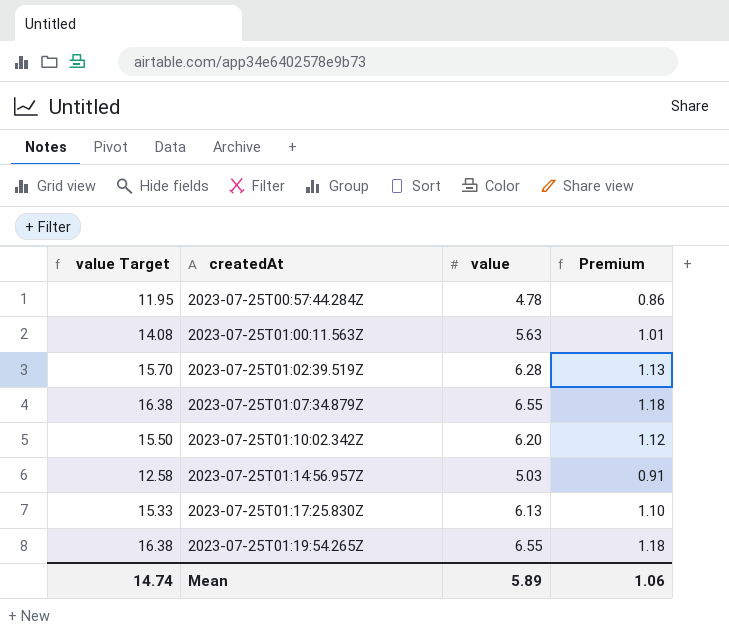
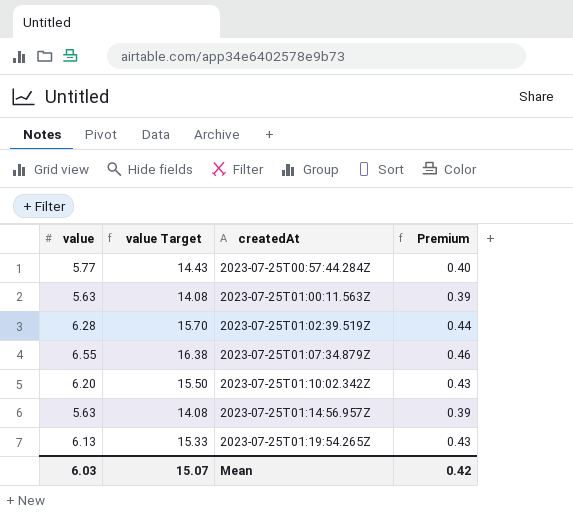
column value | position: 3 -> 1
column Premium | formula: [value] * 0.18 -> [value] * 0.07
row 2023-07-25T01:17:25.830Z: 15.33 | 6.13 | 1.10 -> none
2023-07-25T00:57:44.284Z | value: 4.78 -> 5.77
2023-07-25T00:57:44.284Z | value Target: 11.95 -> 14.43
2023-07-25T01:14:56.957Z | value: 5.03 -> 5.63
2023-07-25T01:14:56.957Z | value Target: 12.58 -> 14.08
2023-07-25T01:19:54.265Z | value: 6.55 -> 6.13
2023-07-25T01:19:54.265Z | value Target: 16.38 -> 15.33
Mean | value: 5.89 -> 6.03
Mean | value Target: 14.74 -> 15.07
Mean | Premium: 1.06 -> 0.42

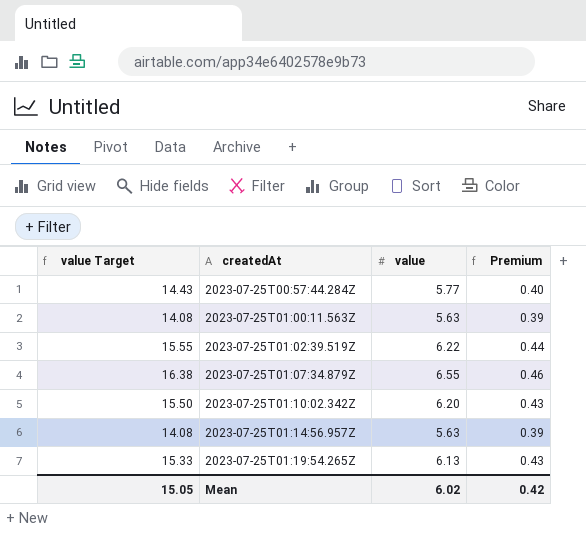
column value | position: 1 -> 3
2023-07-25T01:02:39.519Z | value Target: 15.70 -> 15.55
2023-07-25T01:02:39.519Z | value: 6.28 -> 6.22
Mean | value Target: 15.07 -> 15.05
Mean | value: 6.03 -> 6.02

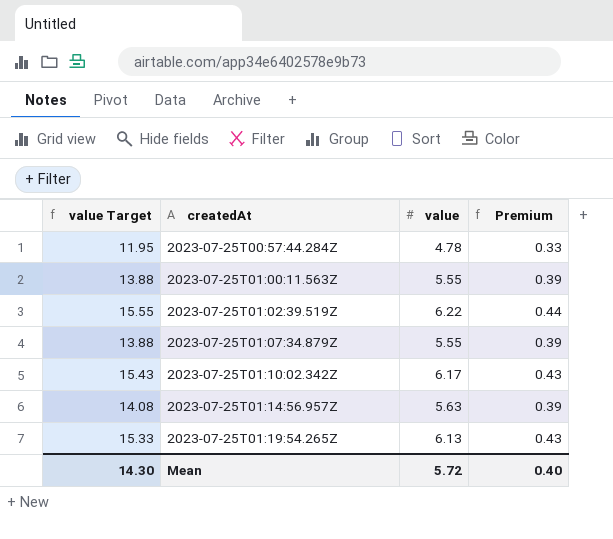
2023-07-25T00:57:44.284Z | value Target: 14.43 -> 11.95
2023-07-25T00:57:44.284Z | value: 5.77 -> 4.78
2023-07-25T00:57:44.284Z | Premium: 0.40 -> 0.33
2023-07-25T01:00:11.563Z | value Target: 14.08 -> 13.88
2023-07-25T01:00:11.563Z | value: 5.63 -> 5.55
2023-07-25T01:07:34.879Z | value Target: 16.38 -> 13.88
2023-07-25T01:07:34.879Z | value: 6.55 -> 5.55
2023-07-25T01:07:34.879Z | Premium: 0.46 -> 0.39
2023-07-25T01:10:02.342Z | value Target: 15.50 -> 15.43
2023-07-25T01:10:02.342Z | value: 6.20 -> 6.17
Mean | value Target: 15.05 -> 14.30
Mean | value: 6.02 -> 5.72
Mean | Premium: 0.42 -> 0.40

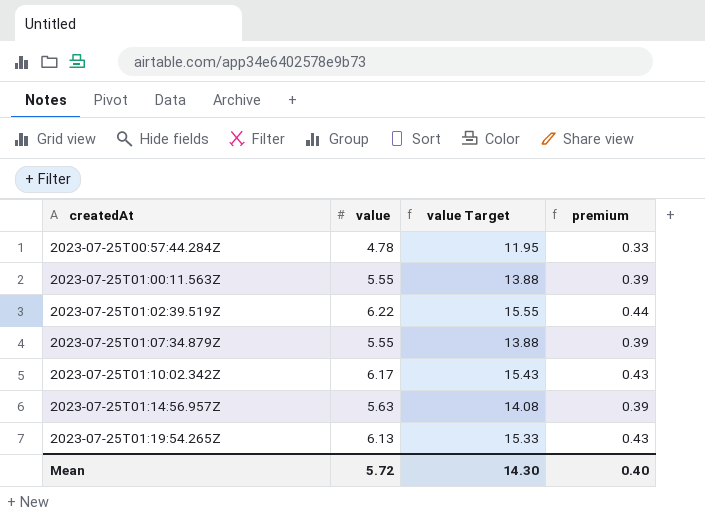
column value Target | position: 1 -> 3
column name: Premium -> premium

